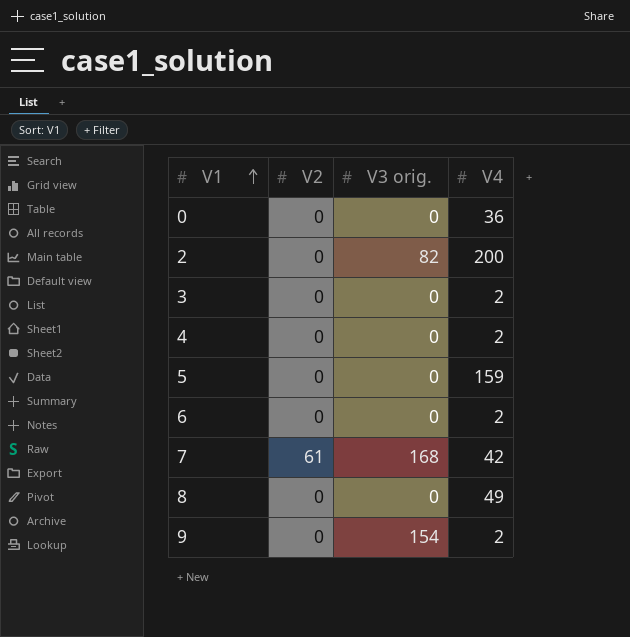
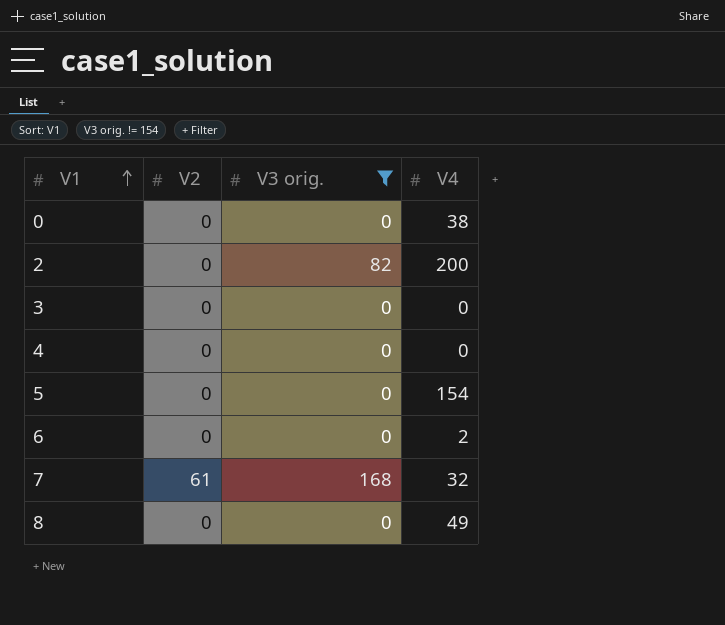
filter: none -> V3 orig. != 154
0 | V4: 36 -> 38
3 | V4: 2 -> 0
4 | V4: 2 -> 0
5 | V4: 159 -> 154
7 | V4: 42 -> 32

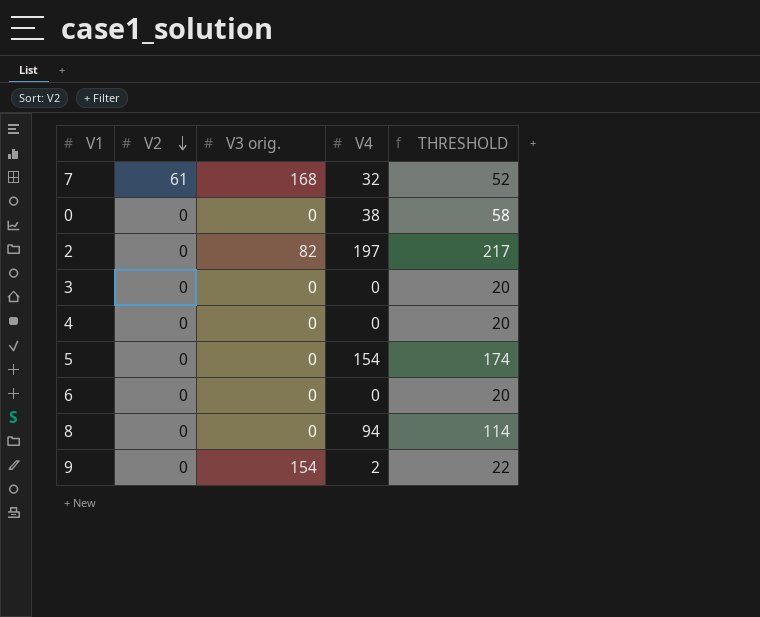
filter: V3 orig. != 154 -> none
row order: V1 ascending -> V2 descending
column THRESHOLD | formula: none -> [V4] + 20
2 | V4: 200 -> 197
6 | V4: 2 -> 0
8 | V4: 49 -> 94

